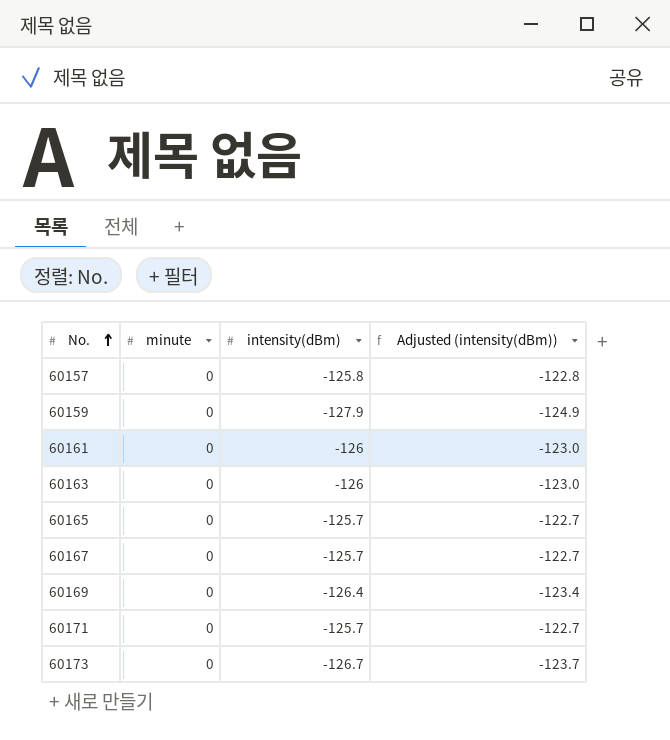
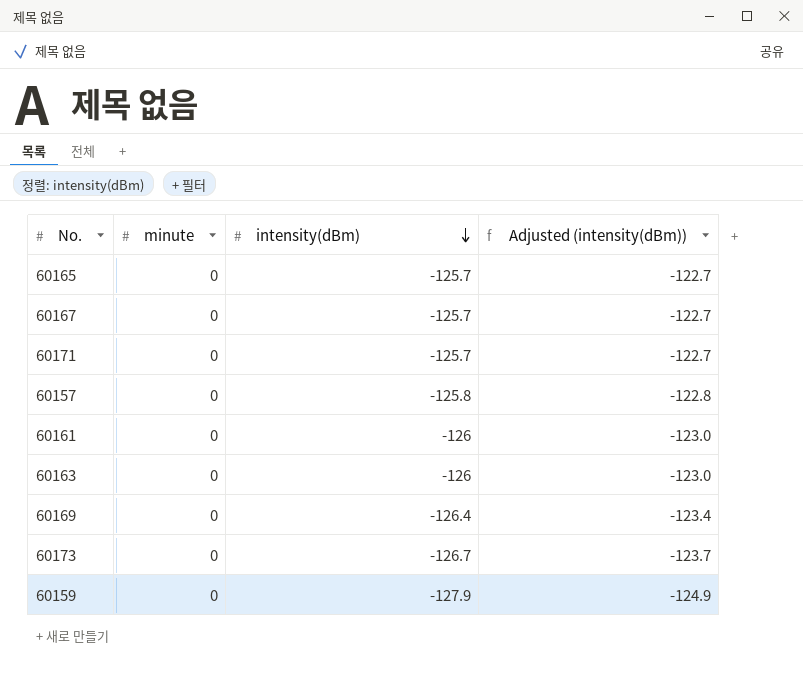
row order: No. ascending -> intensity(dBm) descending

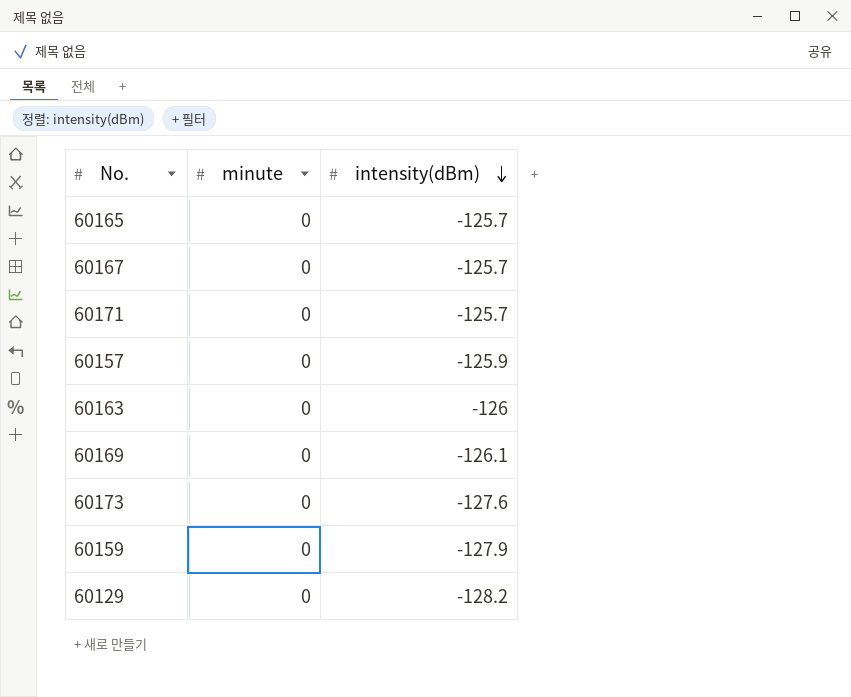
column Adjusted (intensity(dBm)) | formula: [intensity(dBm)] + 3 -> none
row 60161: 0 | -126 | -123.0 -> none
60157 | intensity(dBm): -125.8 -> -125.9
60169 | intensity(dBm): -126.4 -> -126.1
60173 | intensity(dBm): -126.7 -> -127.6
row 60129: none -> 0 | -128.2

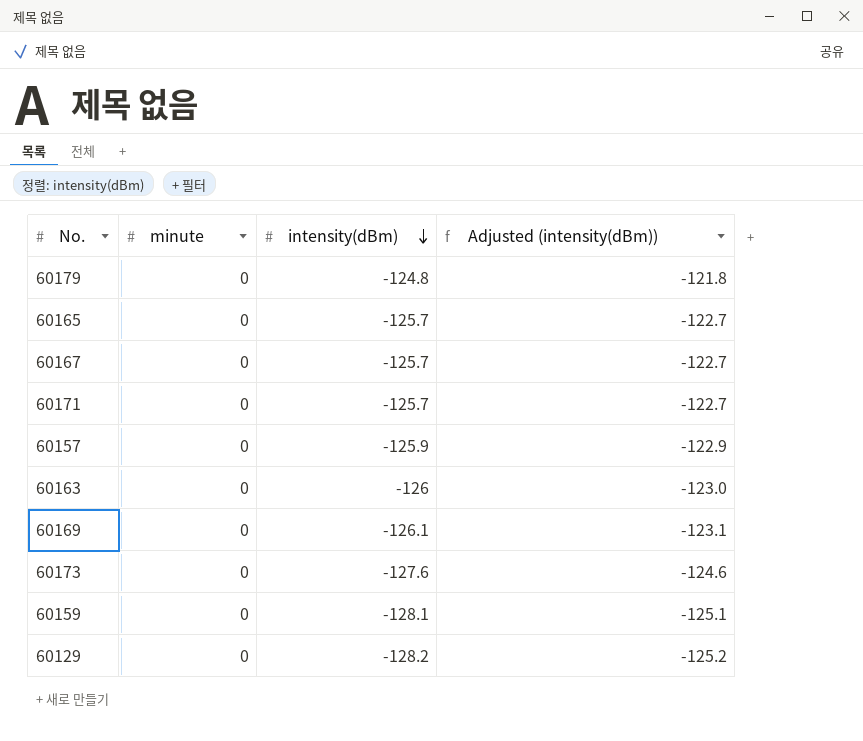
column Adjusted (intensity(dBm)) | formula: none -> [intensity(dBm)] + 3
row 60179: none -> 0 | -124.8 | -121.8
60159 | intensity(dBm): -127.9 -> -128.1

